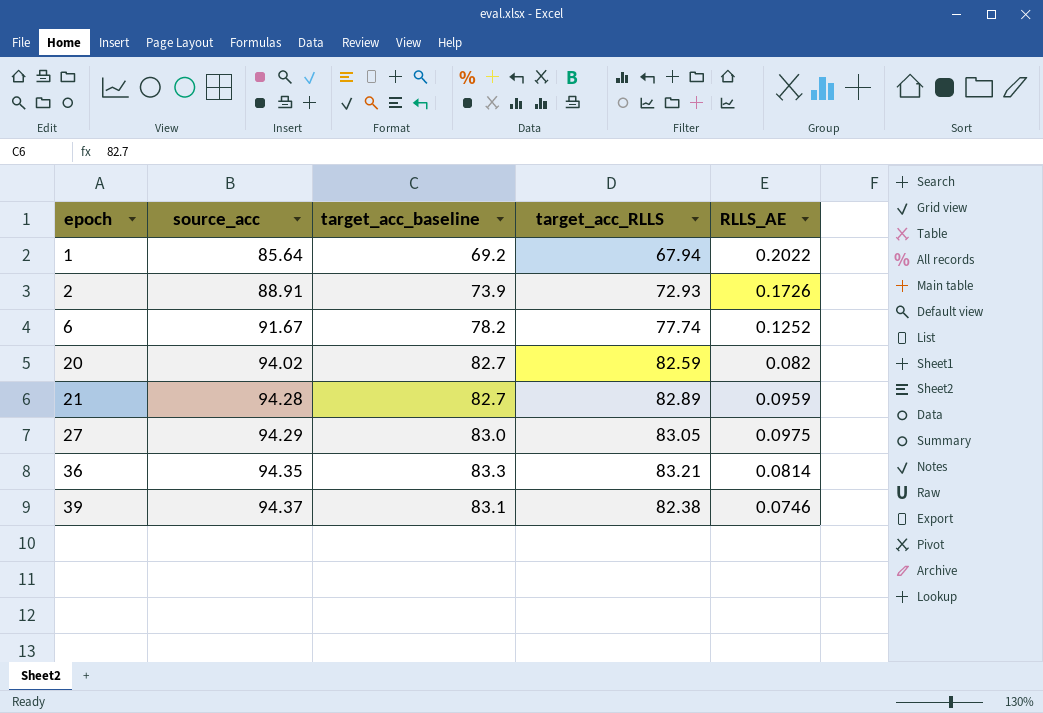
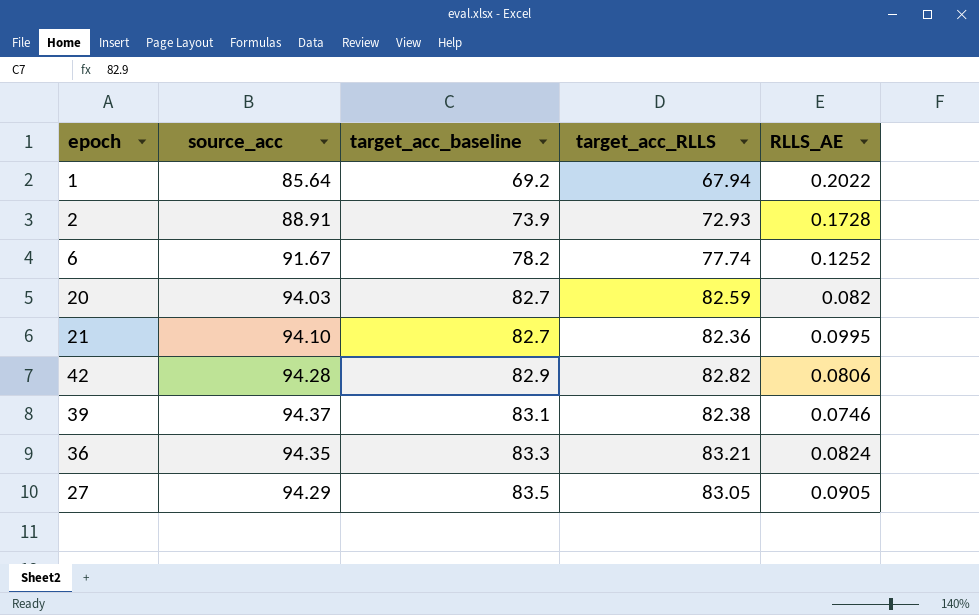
row order: epoch ascending -> target_acc_baseline ascending
2 | RLLS_AE: 0.1726 -> 0.1728
20 | source_acc: 94.02 -> 94.03
21 | source_acc: 94.28 -> 94.10
21 | target_acc_RLLS: 82.89 -> 82.36
21 | RLLS_AE: 0.0959 -> 0.0995
row 42: none -> 94.28 | 82.9 | 82.82 | 0.0806
36 | RLLS_AE: 0.0814 -> 0.0824
27 | target_acc_baseline: 83.0 -> 83.5
27 | RLLS_AE: 0.0975 -> 0.0905

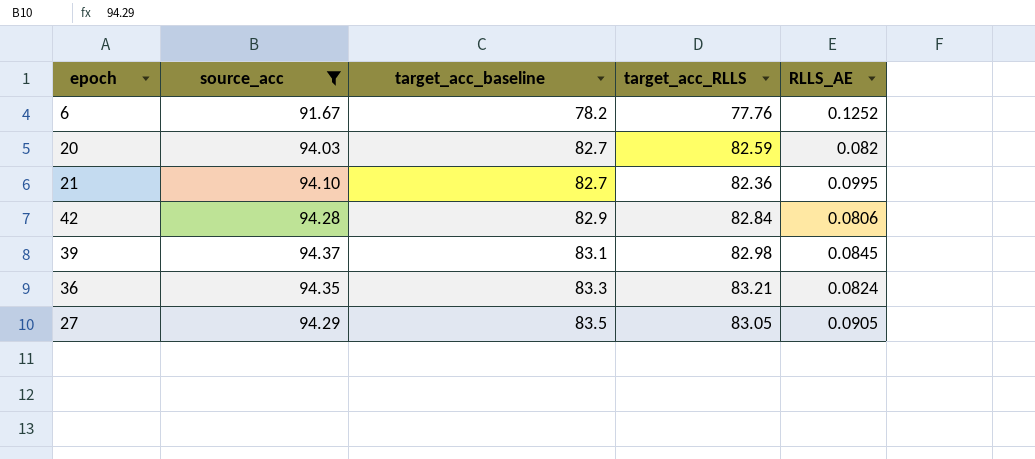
filter: none -> source_acc >= 91.67
6 | target_acc_RLLS: 77.74 -> 77.76
42 | target_acc_RLLS: 82.82 -> 82.84
39 | target_acc_RLLS: 82.38 -> 82.98
39 | RLLS_AE: 0.0746 -> 0.0845

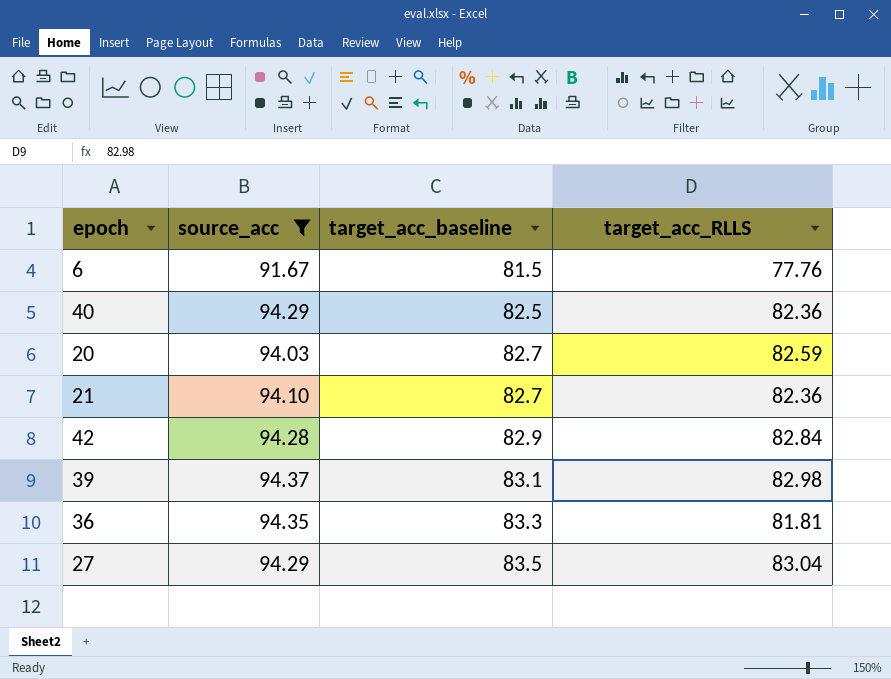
column RLLS_AE | position: 5 -> none
6 | target_acc_baseline: 78.2 -> 81.5
row 40: none -> 94.29 | 82.5 | 82.36
36 | target_acc_RLLS: 83.21 -> 81.81
27 | target_acc_RLLS: 83.05 -> 83.04

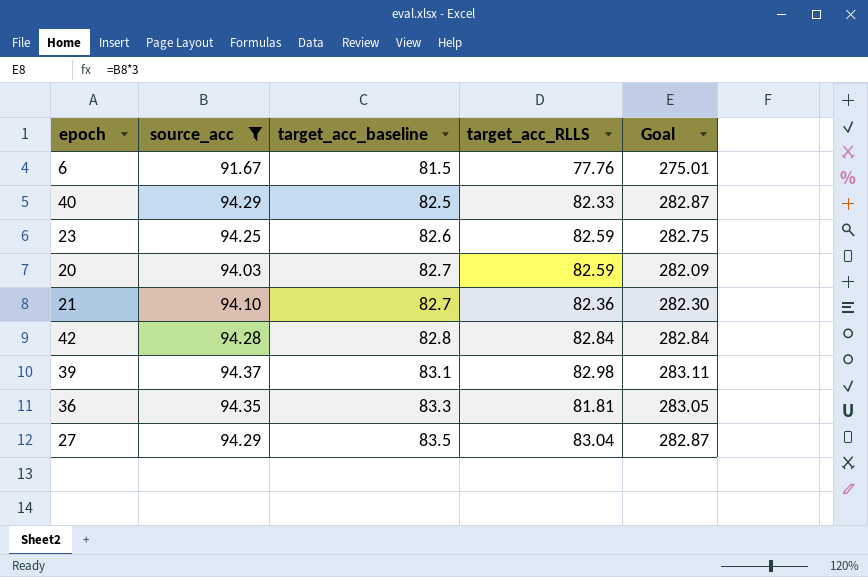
column Goal | formula: none -> [source_acc] * 3
40 | target_acc_RLLS: 82.36 -> 82.33
row 23: none -> 94.25 | 82.6 | 82.59 | 282.75
42 | target_acc_baseline: 82.9 -> 82.8

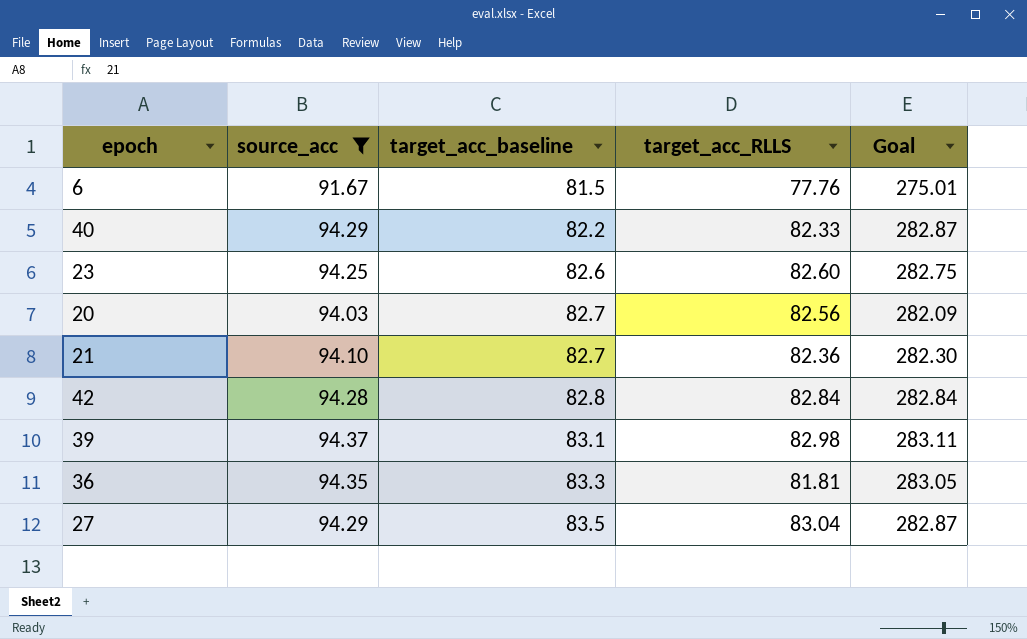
40 | target_acc_baseline: 82.5 -> 82.2
23 | target_acc_RLLS: 82.59 -> 82.60
20 | target_acc_RLLS: 82.59 -> 82.56

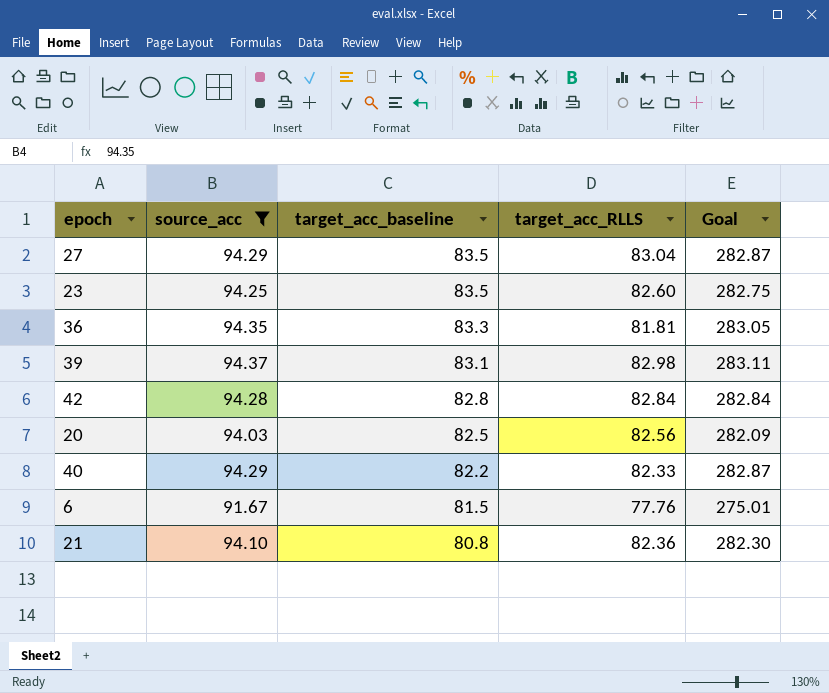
row order: target_acc_baseline ascending -> target_acc_baseline descending
23 | target_acc_baseline: 82.6 -> 83.5
20 | target_acc_baseline: 82.7 -> 82.5
21 | target_acc_baseline: 82.7 -> 80.8

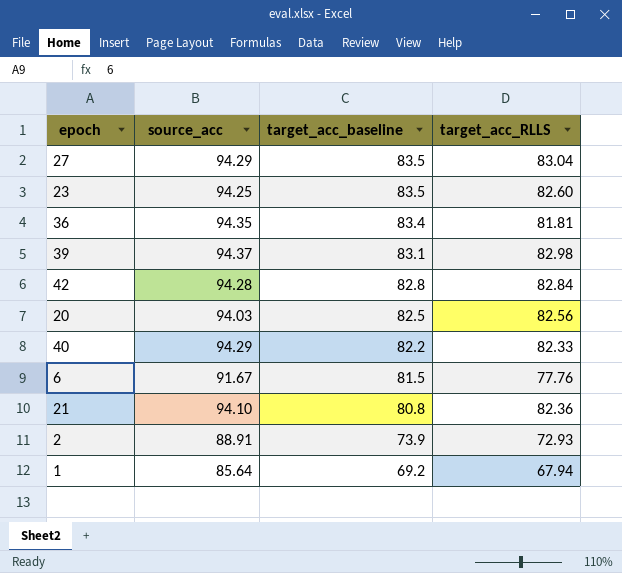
filter: source_acc >= 91.67 -> none
column Goal | formula: [source_acc] * 3 -> none
36 | target_acc_baseline: 83.3 -> 83.4

